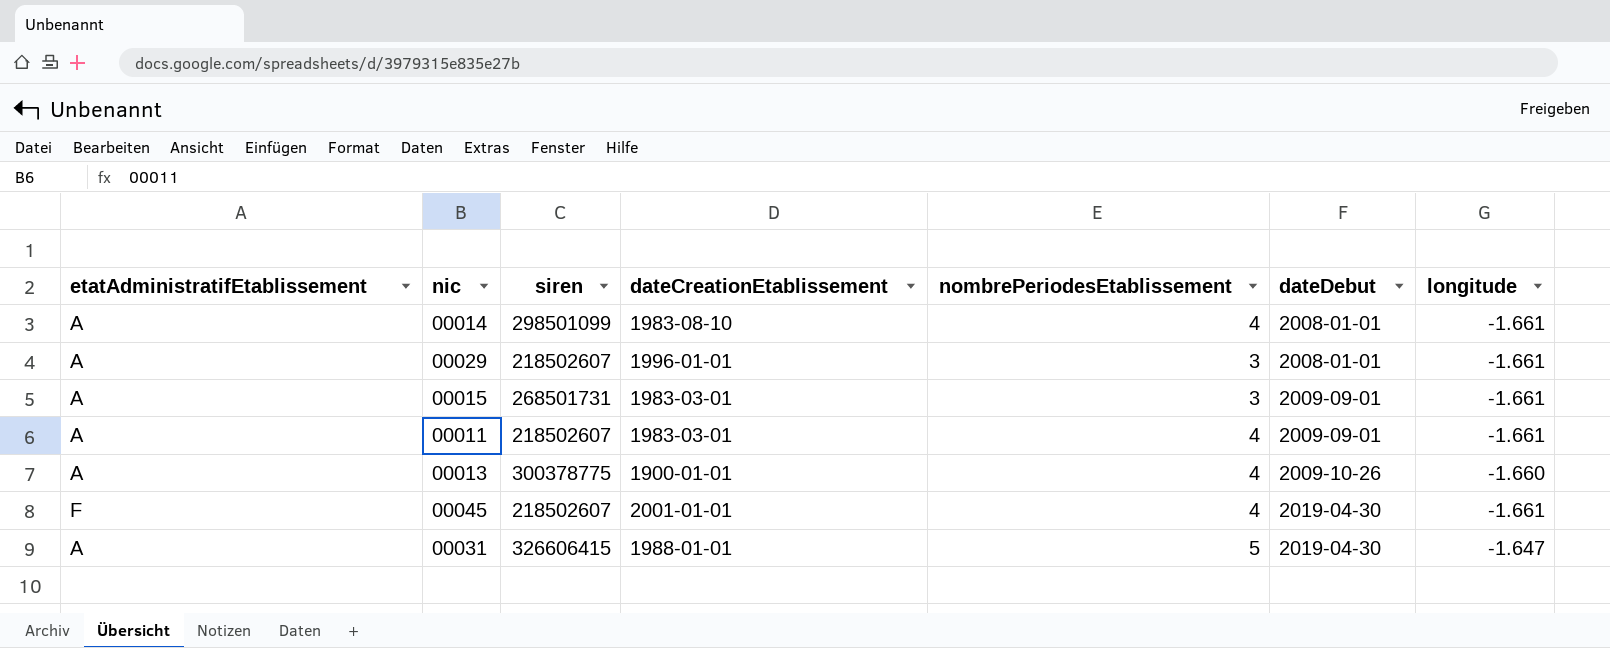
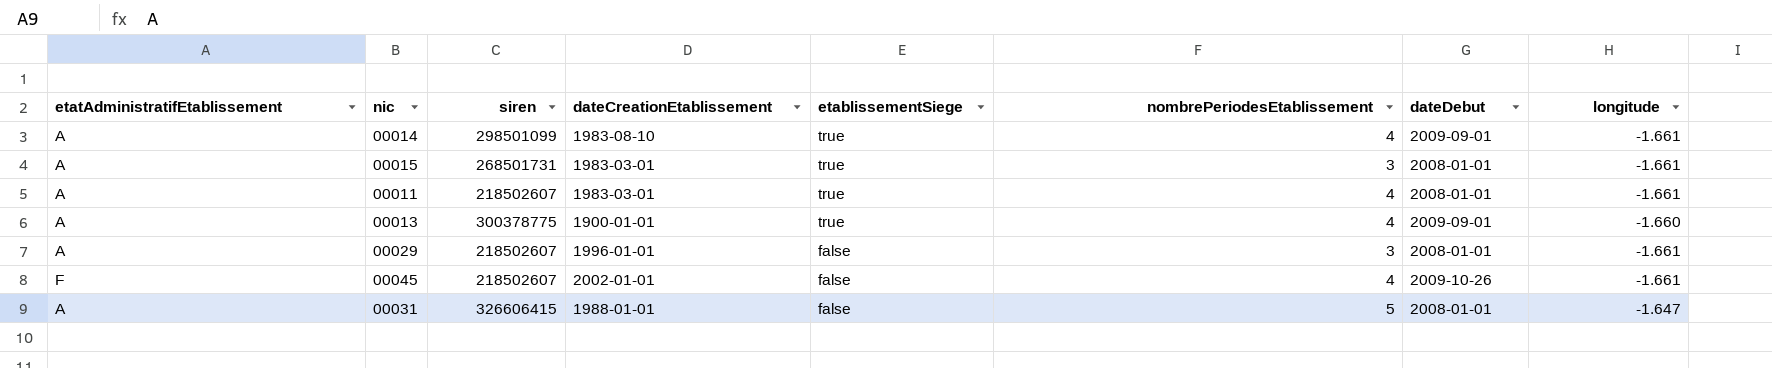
row order: dateDebut ascending -> etablissementSiege descending
column etablissementSiege | position: none -> 5
00014 | dateDebut: 2008-01-01 -> 2009-09-01
00015 | dateDebut: 2009-09-01 -> 2008-01-01
00011 | dateDebut: 2009-09-01 -> 2008-01-01
00013 | dateDebut: 2009-10-26 -> 2009-09-01
00045 | dateCreationEtablissement: 2001-01-01 -> 2002-01-01
00045 | dateDebut: 2019-04-30 -> 2009-10-26
00031 | dateDebut: 2019-04-30 -> 2008-01-01

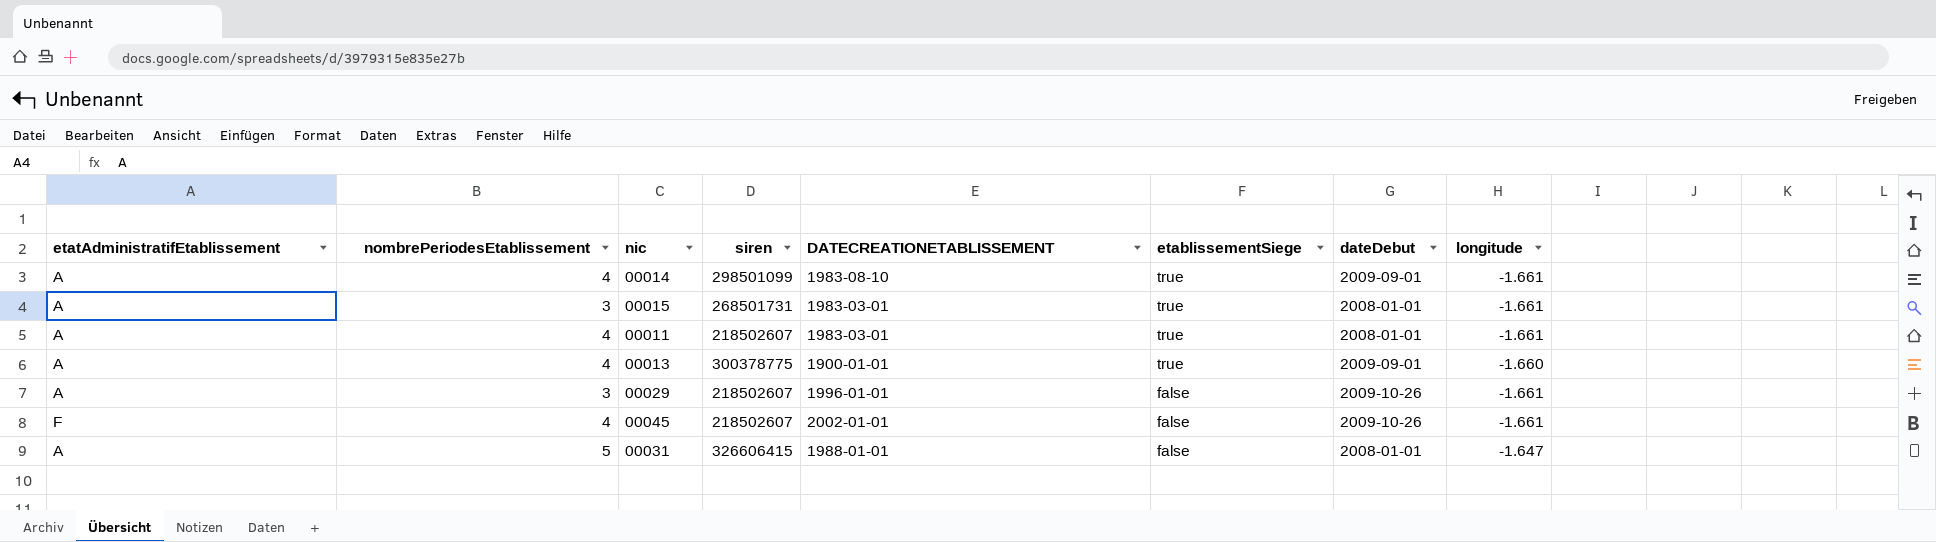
column nombrePeriodesEtablissement | position: 6 -> 2
column name: dateCreationEtablissement -> DATECREATIONETABLISSEMENT
00029 | dateDebut: 2008-01-01 -> 2009-10-26

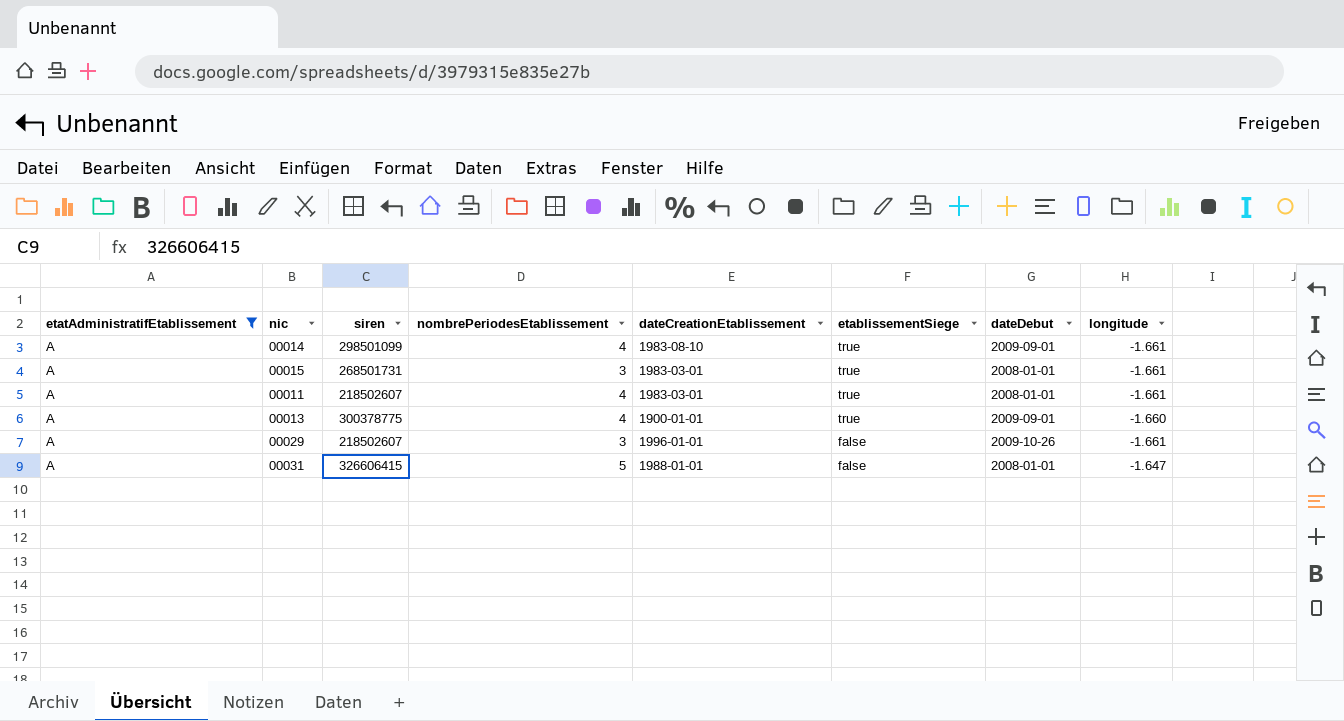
filter: none -> etatAdministratifEtablissement = A
column nombrePeriodesEtablissement | position: 2 -> 4
column name: DATECREATIONETABLISSEMENT -> dateCreationEtablissement

